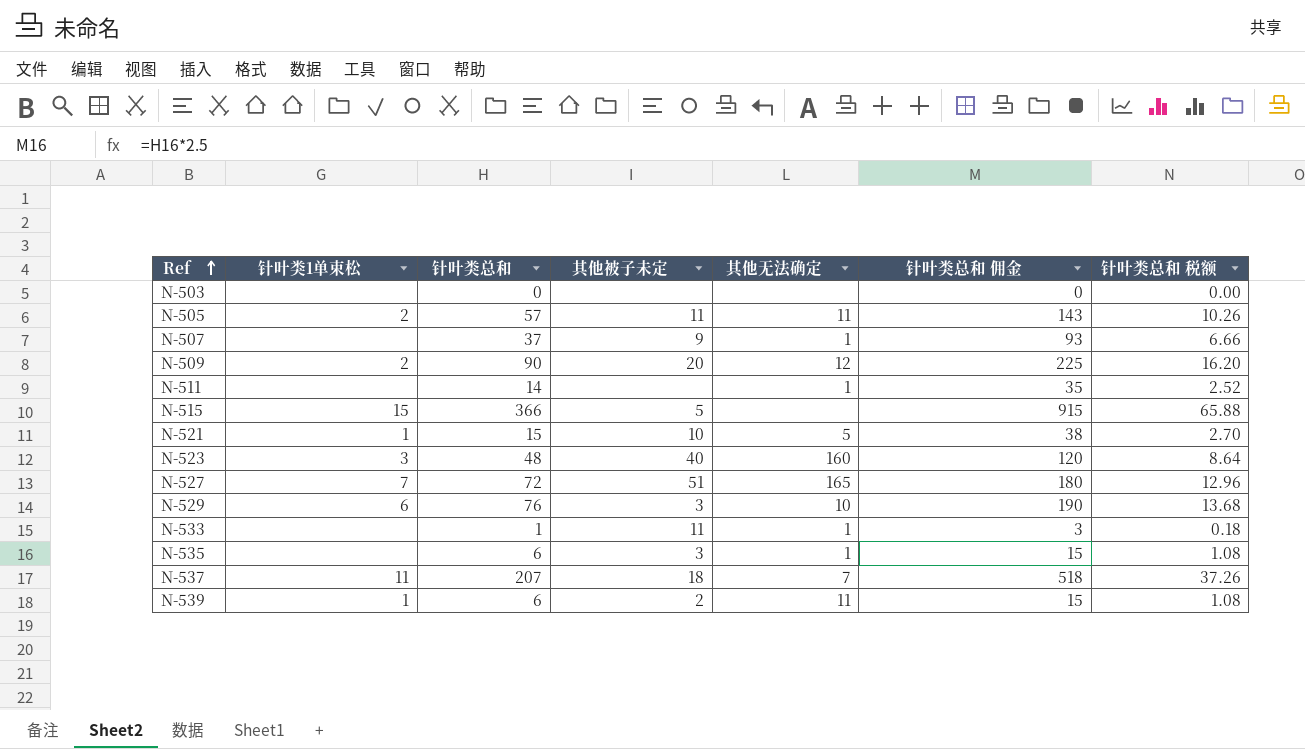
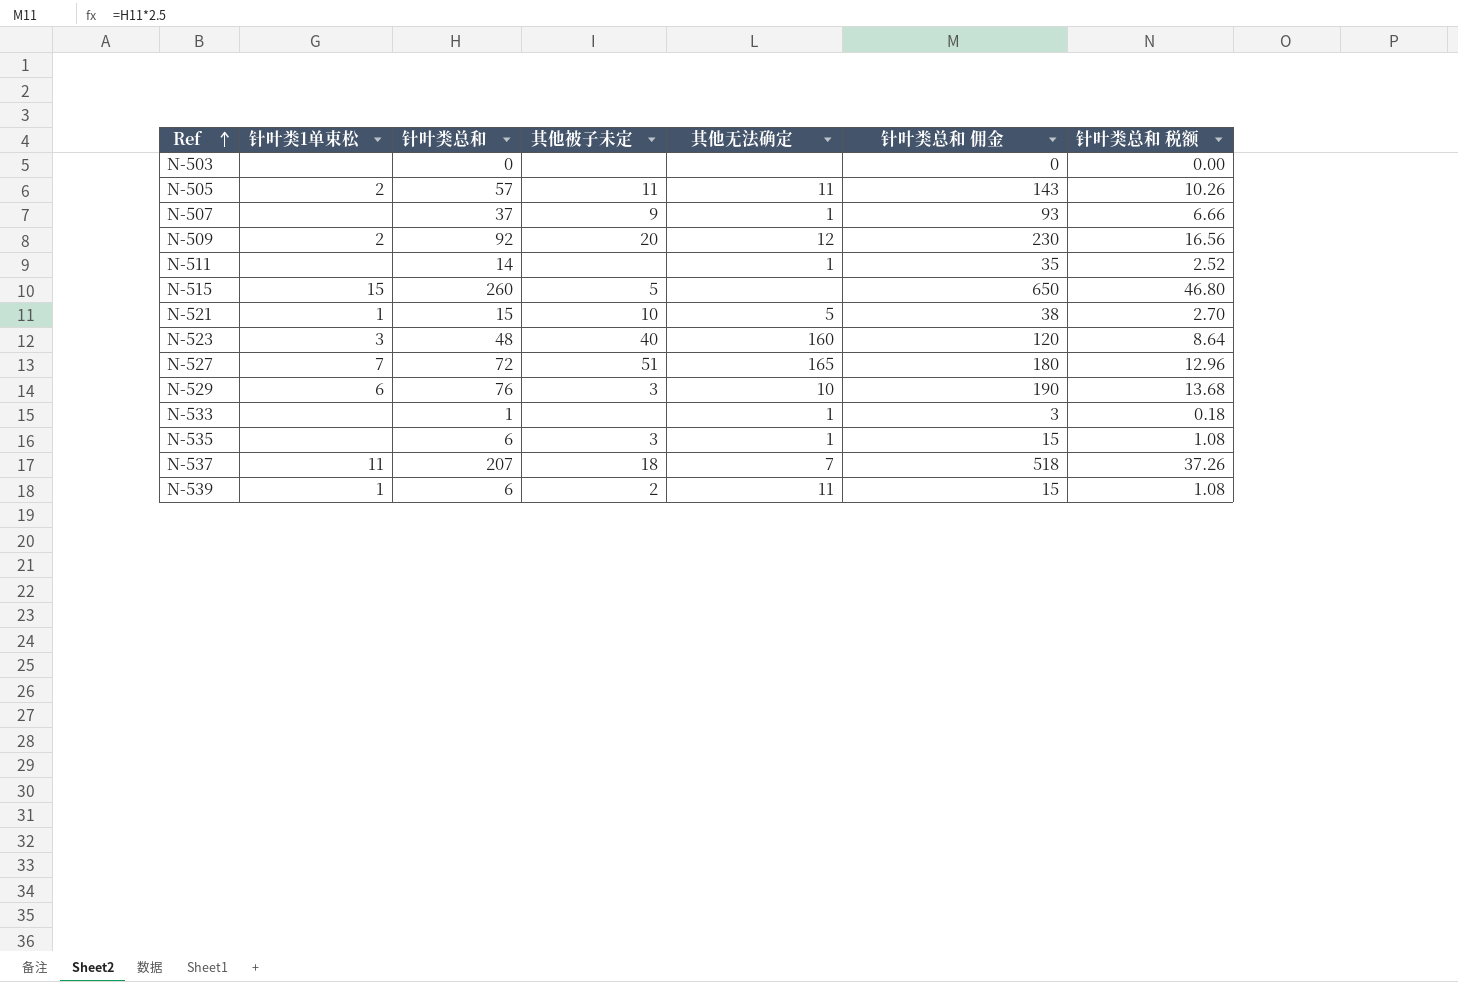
N-509 | 针叶类总和: 90 -> 92
N-509 | 针叶类总和 佣金: 225 -> 230
N-509 | 针叶类总和 税额: 16.20 -> 16.56
N-515 | 针叶类总和: 366 -> 260
N-515 | 针叶类总和 佣金: 915 -> 650
N-515 | 针叶类总和 税额: 65.88 -> 46.80
N-533 | 其他被子未定: 11 -> none

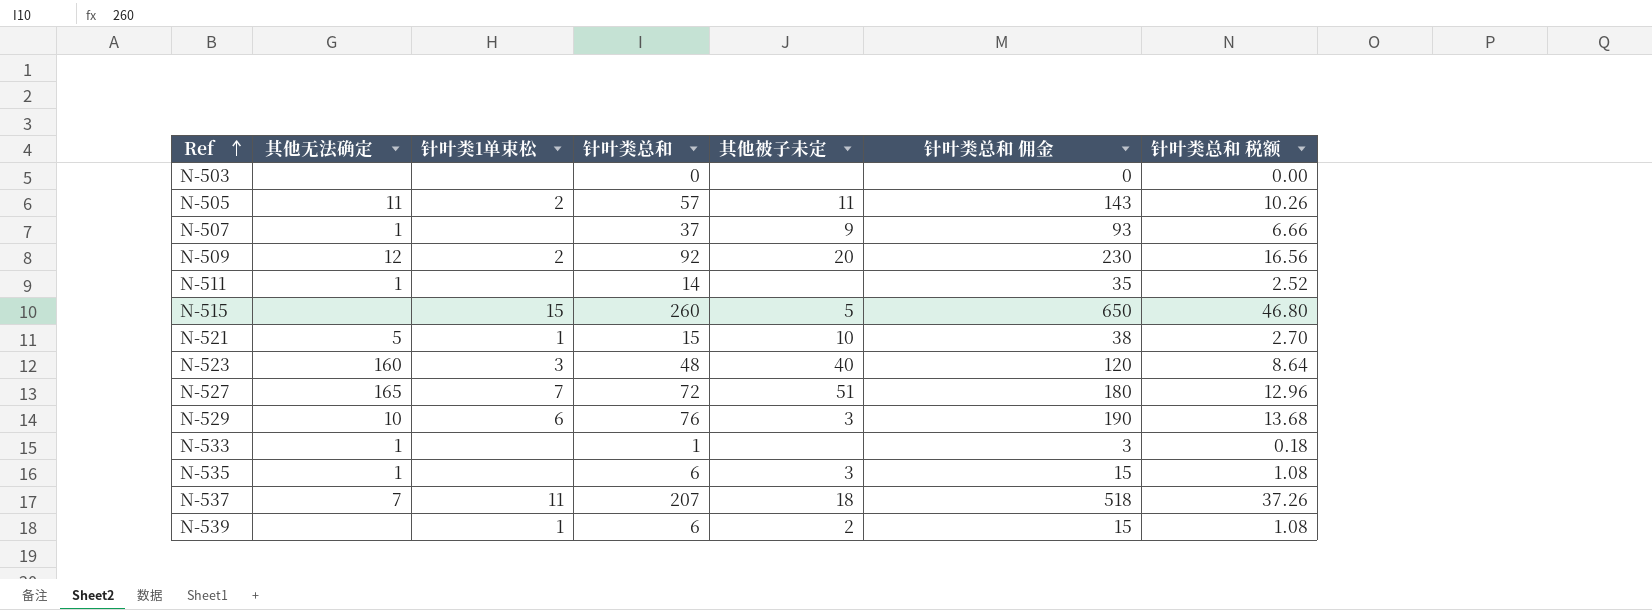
column 其他无法确定 | position: 5 -> 2
N-539 | 其他无法确定: 11 -> none

